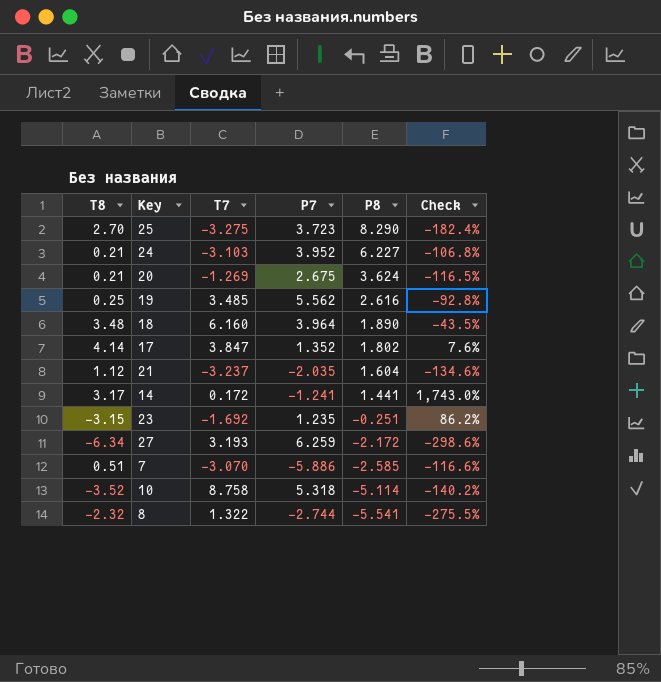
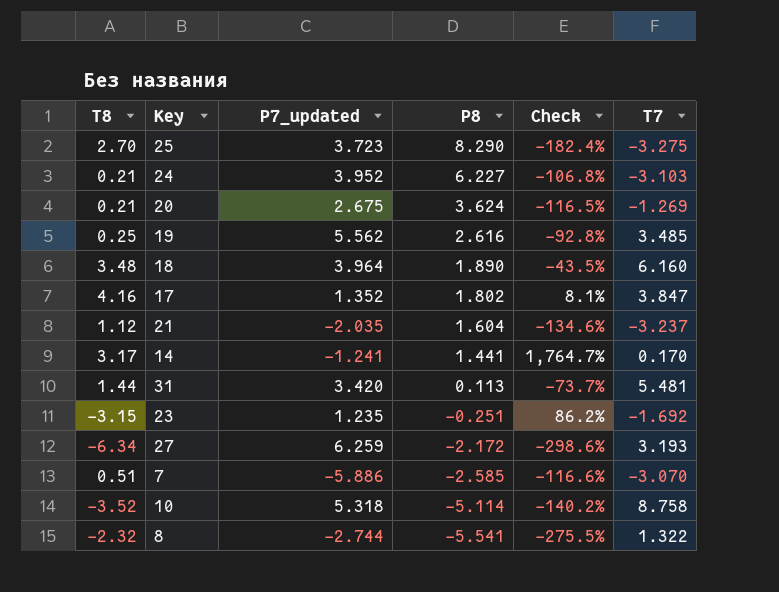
column name: P7 -> P7_updated
column T7 | position: 3 -> 6
17 | T8: 4.14 -> 4.16
17 | Check: 7.6% -> 8.1%
14 | Check: 1,743.0% -> 1,764.7%
14 | T7: 0.172 -> 0.170
row 31: none -> 1.44 | 3.420 | 0.113 | -73.7% | 5.481

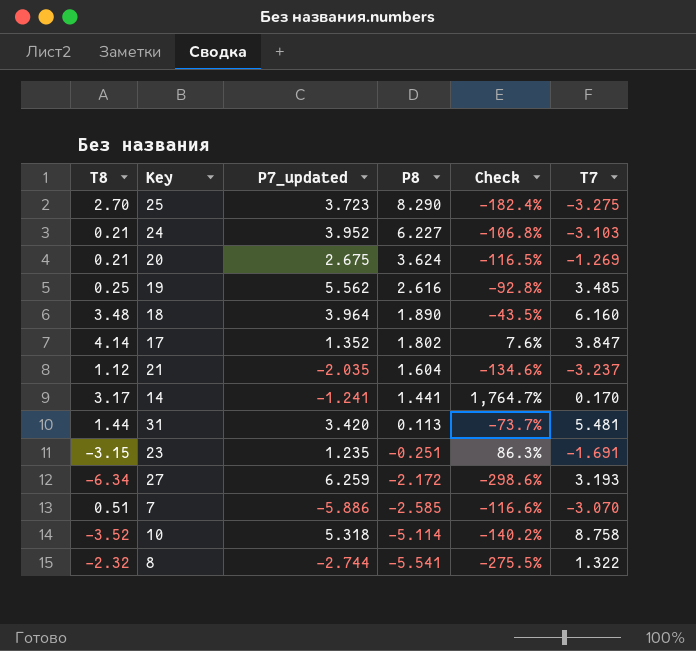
17 | T8: 4.16 -> 4.14
17 | Check: 8.1% -> 7.6%
23 | Check: 86.2% -> 86.3%
23 | T7: -1.692 -> -1.691

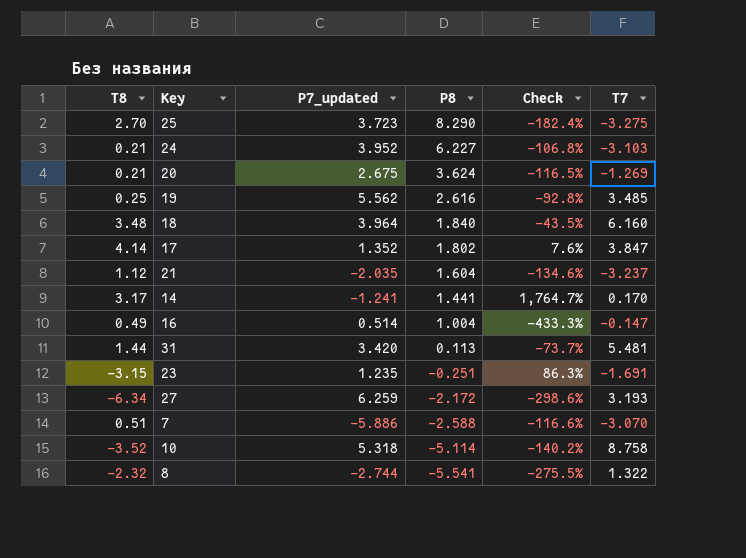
18 | P8: 1.890 -> 1.840
row 16: none -> 0.49 | 0.514 | 1.004 | -433.3% | -0.147
7 | P8: -2.585 -> -2.588

